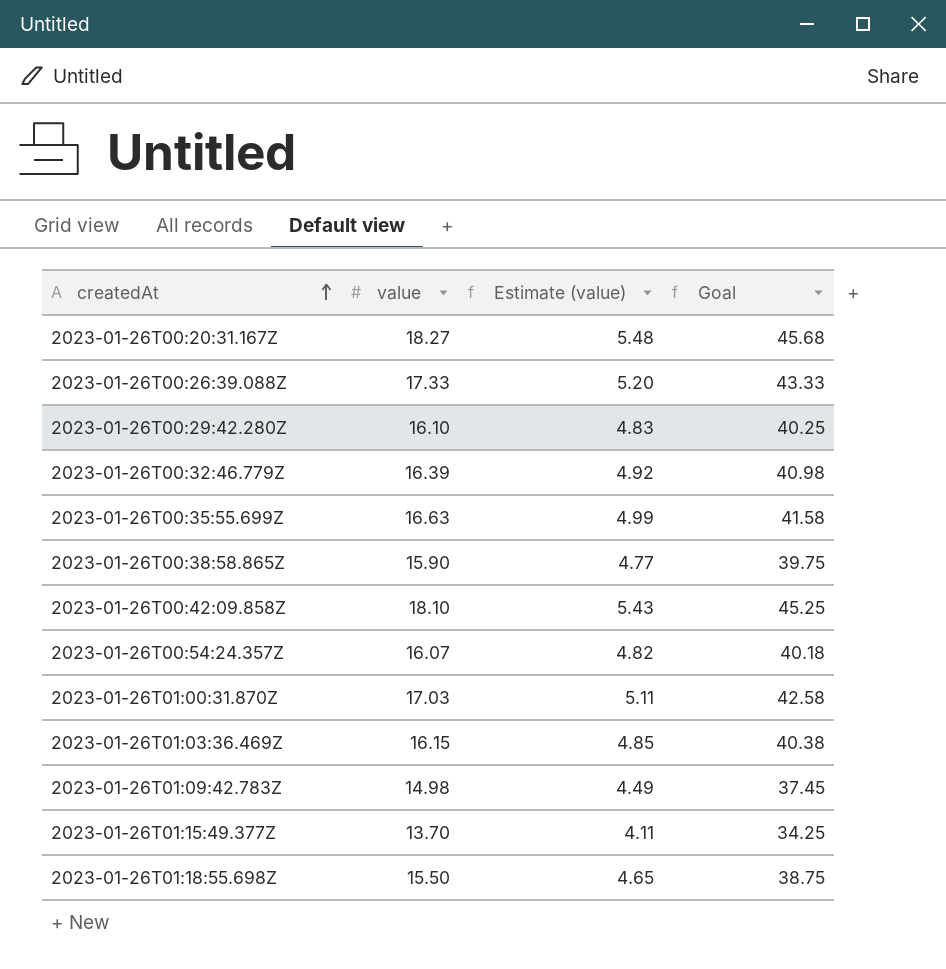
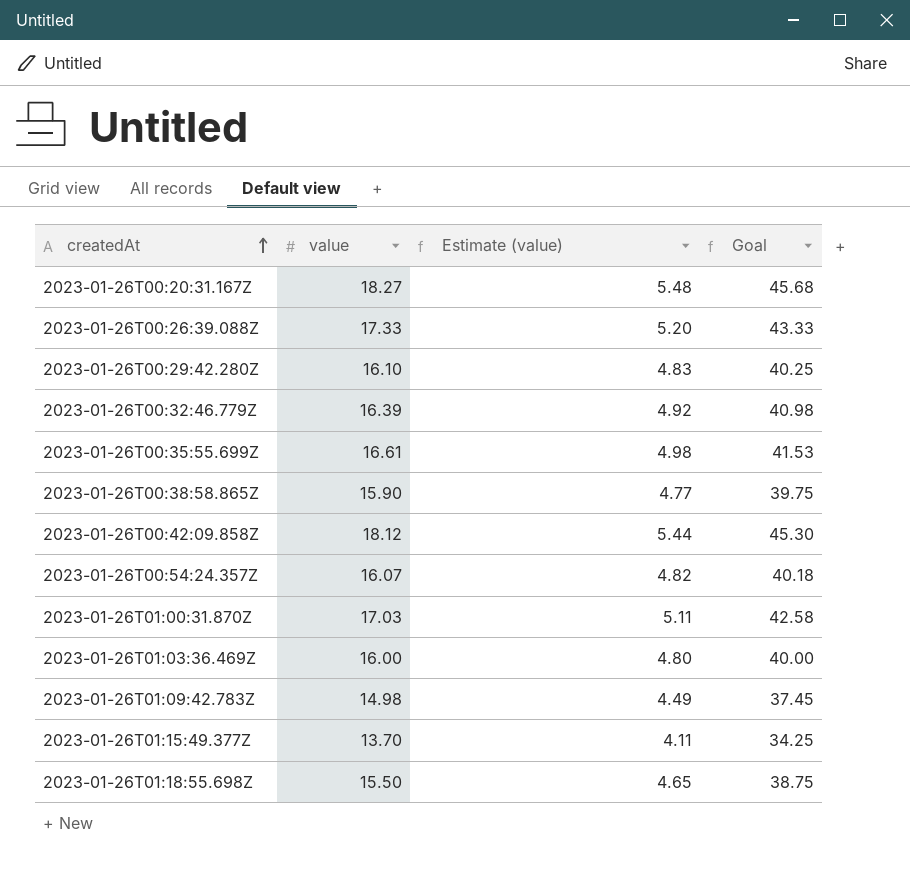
2023-01-26T00:35:55.699Z | value: 16.63 -> 16.61
2023-01-26T00:35:55.699Z | Estimate (value): 4.99 -> 4.98
2023-01-26T00:35:55.699Z | Goal: 41.58 -> 41.53
2023-01-26T00:42:09.858Z | value: 18.10 -> 18.12
2023-01-26T00:42:09.858Z | Estimate (value): 5.43 -> 5.44
2023-01-26T00:42:09.858Z | Goal: 45.25 -> 45.30
2023-01-26T01:03:36.469Z | value: 16.15 -> 16.00
2023-01-26T01:03:36.469Z | Estimate (value): 4.85 -> 4.80
2023-01-26T01:03:36.469Z | Goal: 40.38 -> 40.00

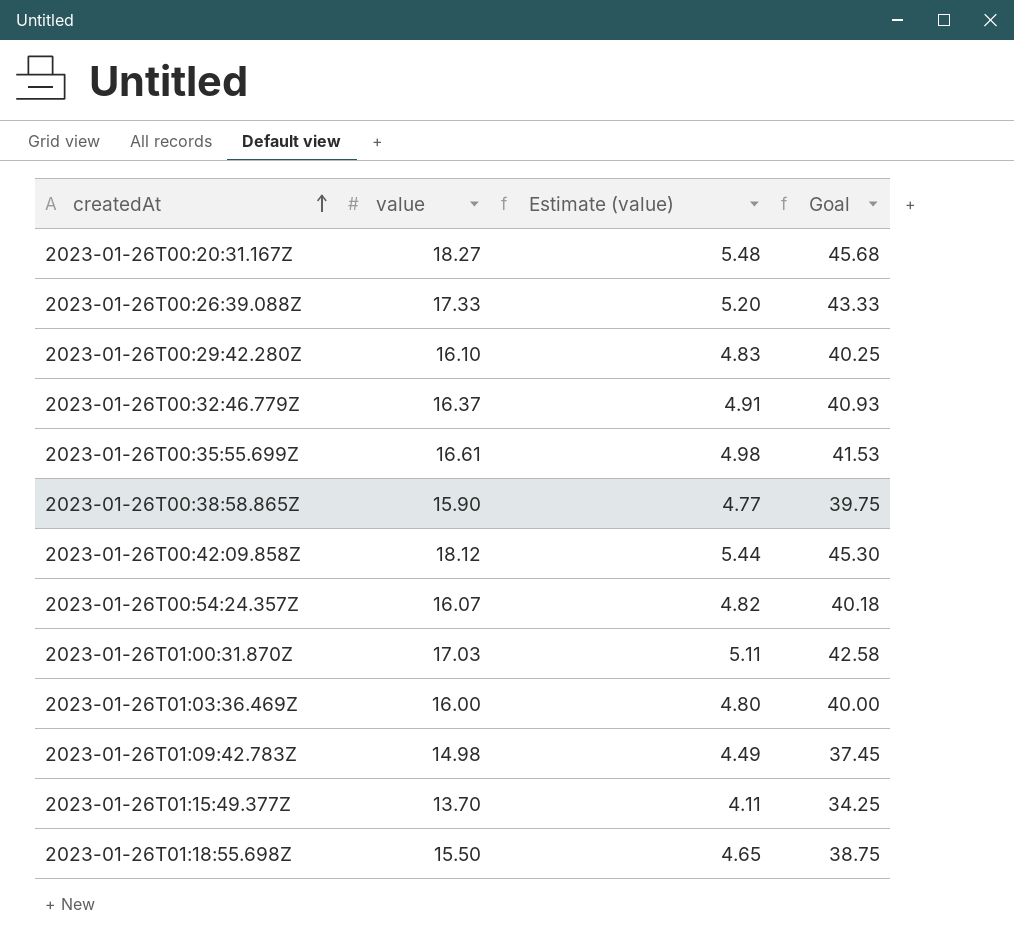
2023-01-26T00:32:46.779Z | value: 16.39 -> 16.37
2023-01-26T00:32:46.779Z | Estimate (value): 4.92 -> 4.91
2023-01-26T00:32:46.779Z | Goal: 40.98 -> 40.93

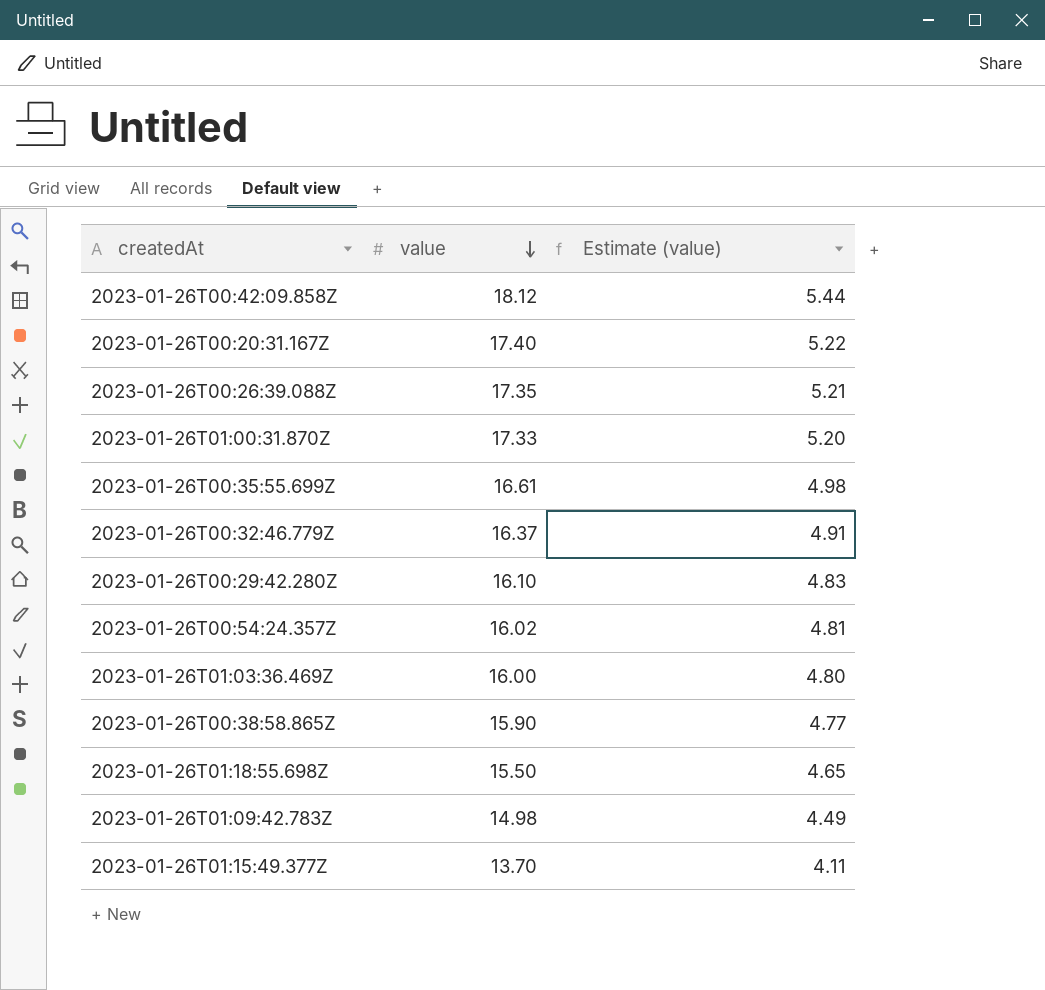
row order: createdAt ascending -> value descending
column Goal | formula: [value] * 2.5 -> none
2023-01-26T00:20:31.167Z | value: 18.27 -> 17.40
2023-01-26T00:20:31.167Z | Estimate (value): 5.48 -> 5.22
2023-01-26T00:26:39.088Z | value: 17.33 -> 17.35
2023-01-26T00:26:39.088Z | Estimate (value): 5.20 -> 5.21
2023-01-26T01:00:31.870Z | value: 17.03 -> 17.33
2023-01-26T01:00:31.870Z | Estimate (value): 5.11 -> 5.20
2023-01-26T00:54:24.357Z | value: 16.07 -> 16.02
2023-01-26T00:54:24.357Z | Estimate (value): 4.82 -> 4.81

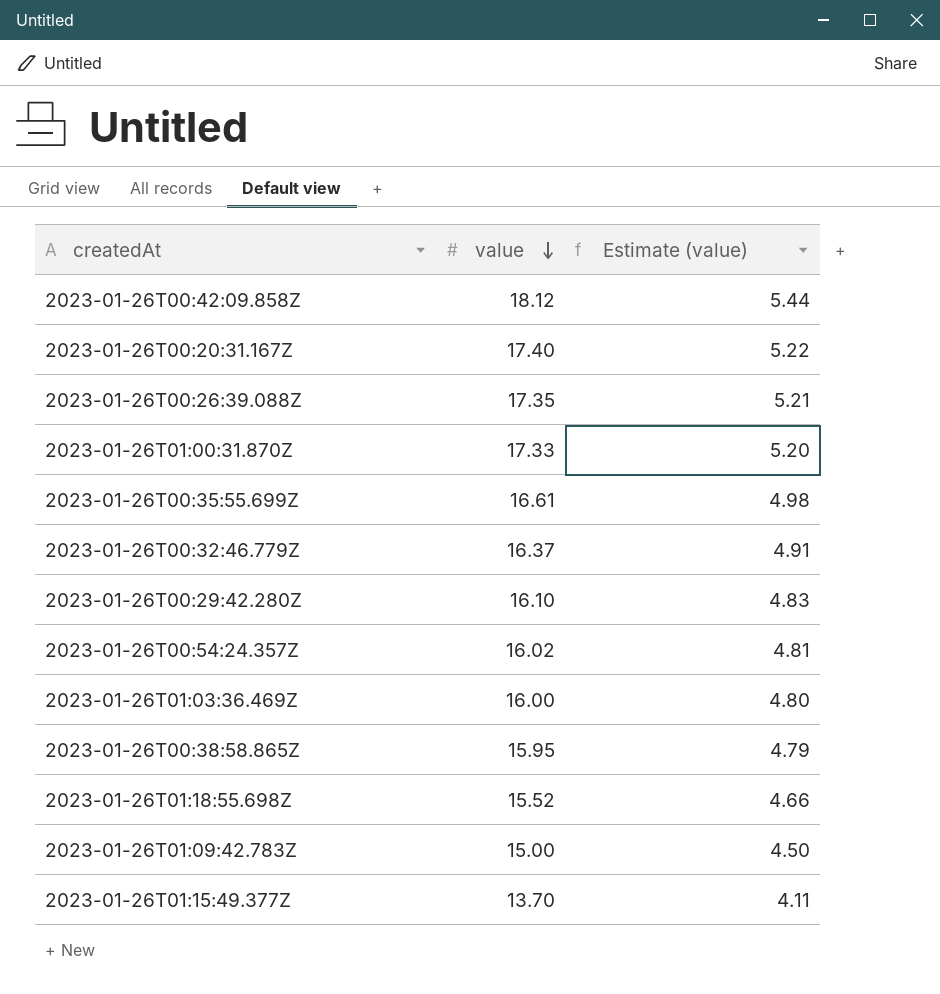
2023-01-26T00:38:58.865Z | value: 15.90 -> 15.95
2023-01-26T00:38:58.865Z | Estimate (value): 4.77 -> 4.79
2023-01-26T01:18:55.698Z | value: 15.50 -> 15.52
2023-01-26T01:18:55.698Z | Estimate (value): 4.65 -> 4.66
2023-01-26T01:09:42.783Z | value: 14.98 -> 15.00
2023-01-26T01:09:42.783Z | Estimate (value): 4.49 -> 4.50

